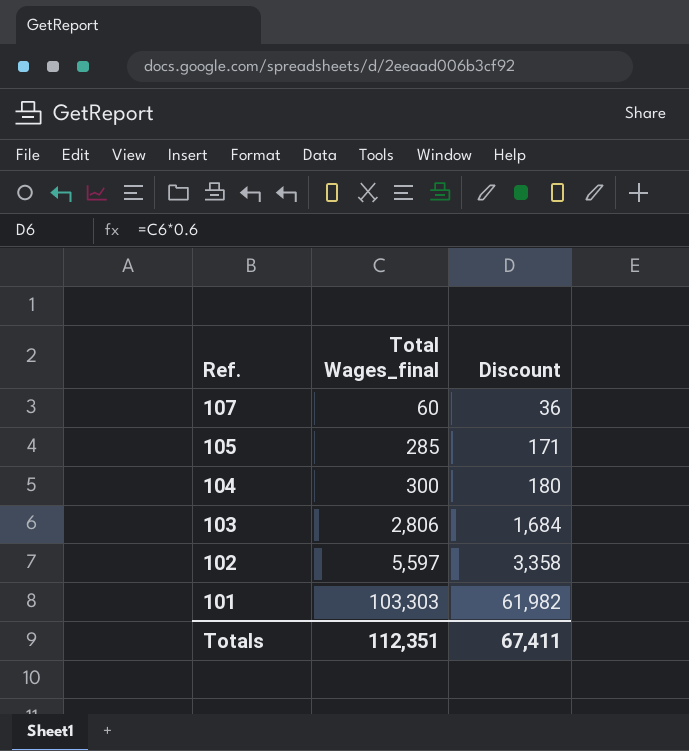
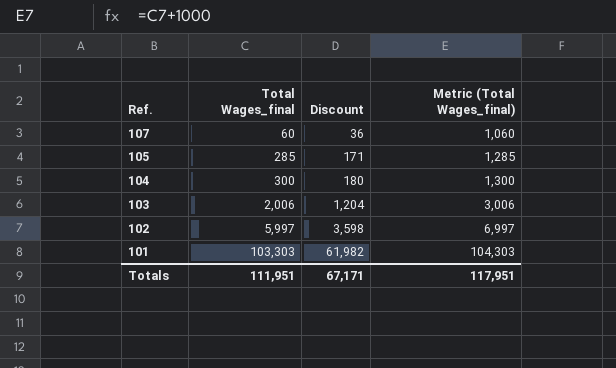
column Metric (Total Wages_final) | formula: none -> [Total Wages_final] + 1000
103 | Total Wages_final: 2,806 -> 2,006
103 | Discount: 1,684 -> 1,204
102 | Total Wages_final: 5,597 -> 5,997
102 | Discount: 3,358 -> 3,598
Totals | Total Wages_final: 112,351 -> 111,951
Totals | Discount: 67,411 -> 67,171

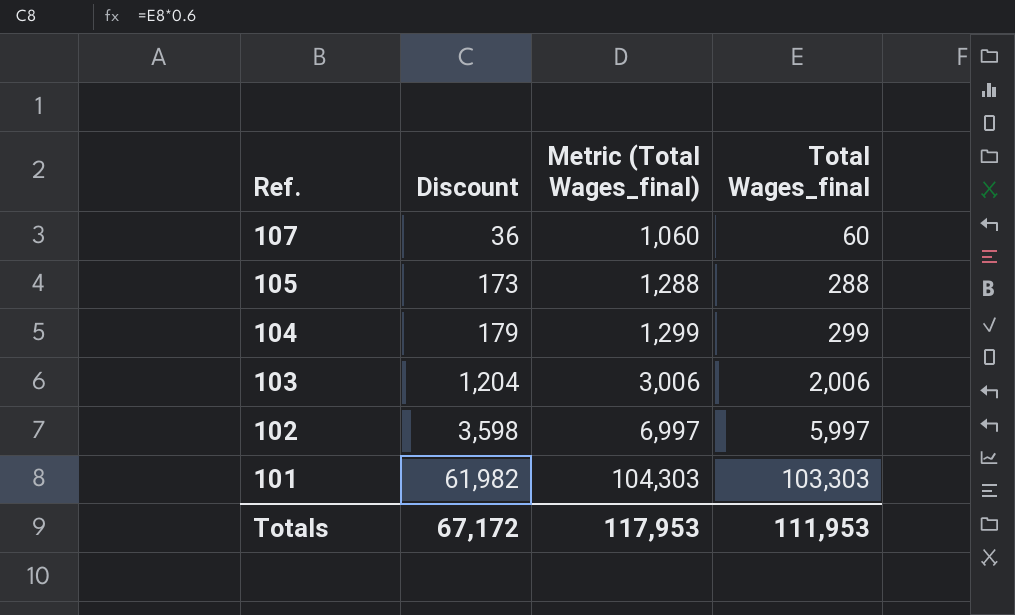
column Total Wages_final | position: 2 -> 4
105 | Discount: 171 -> 173
105 | Metric (Total Wages_final): 1,285 -> 1,288
105 | Total Wages_final: 285 -> 288
104 | Discount: 180 -> 179
104 | Metric (Total Wages_final): 1,300 -> 1,299
104 | Total Wages_final: 300 -> 299
Totals | Discount: 67,171 -> 67,172
Totals | Metric (Total Wages_final): 117,951 -> 117,953
Totals | Total Wages_final: 111,951 -> 111,953

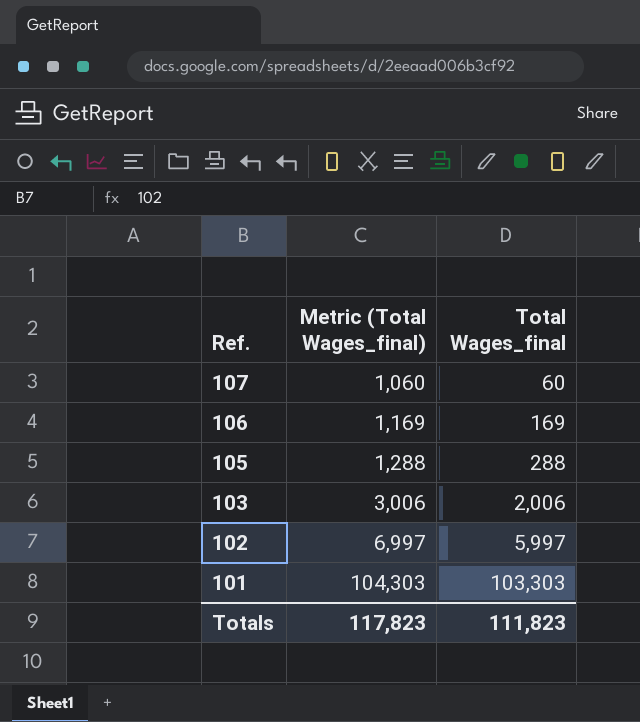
column Discount | formula: [Total Wages_final] * 0.6 -> none
row 104: 179 | 1,299 | 299 -> none
row 106: none -> 1,169 | 169
Totals | Metric (Total Wages_final): 117,953 -> 117,823
Totals | Total Wages_final: 111,953 -> 111,823

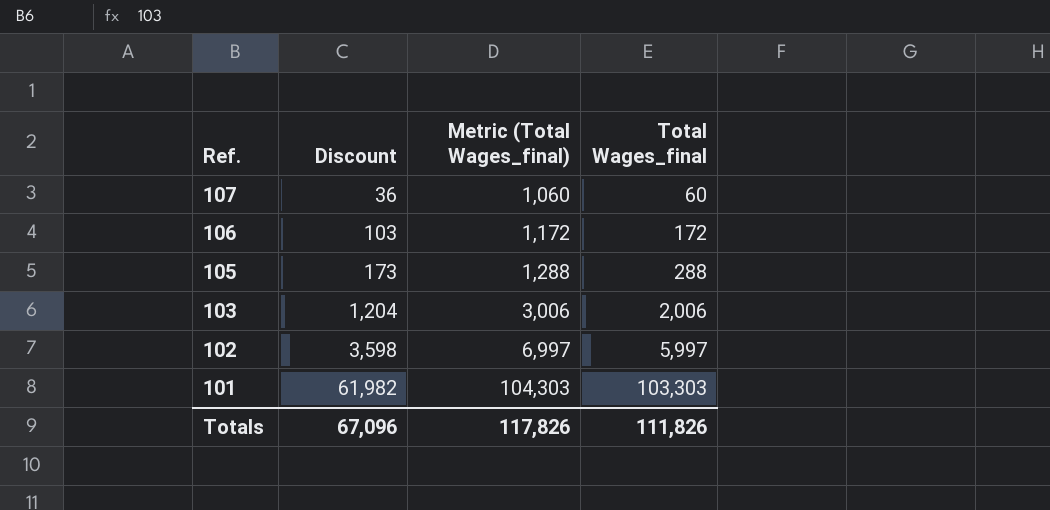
column Discount | formula: none -> [Total Wages_final] * 0.6
106 | Metric (Total Wages_final): 1,169 -> 1,172
106 | Total Wages_final: 169 -> 172
Totals | Metric (Total Wages_final): 117,823 -> 117,826
Totals | Total Wages_final: 111,823 -> 111,826

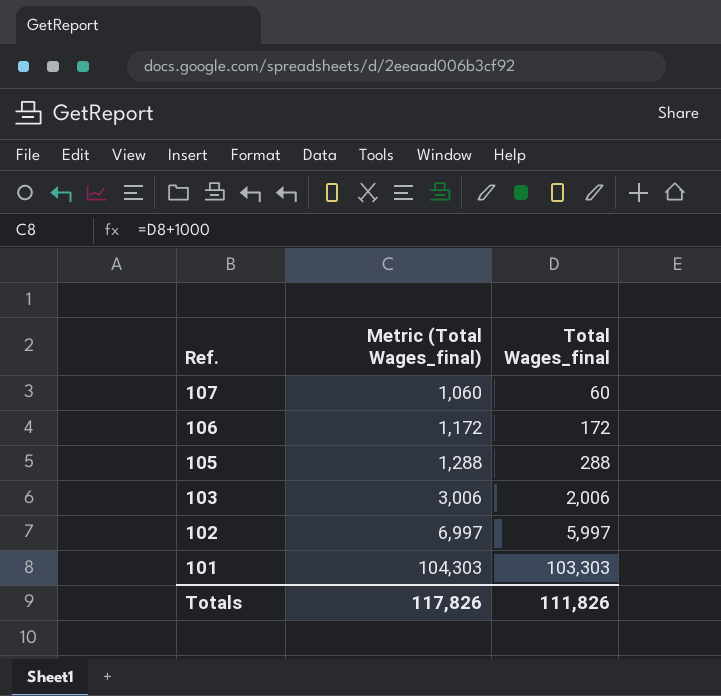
column Discount | formula: [Total Wages_final] * 0.6 -> none

